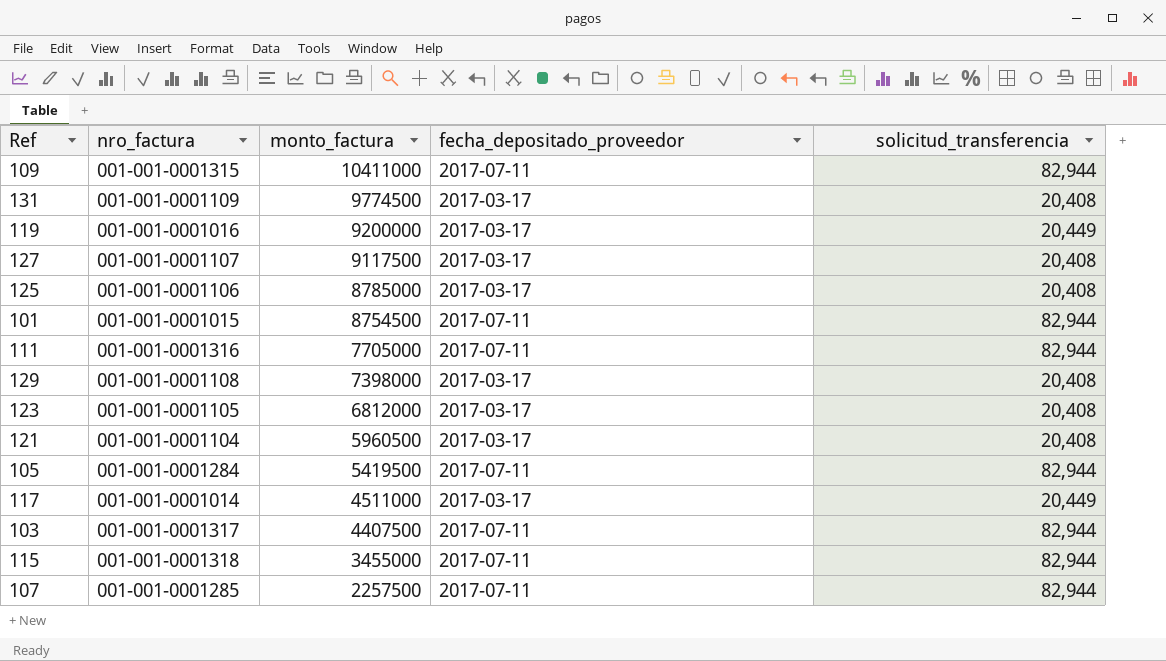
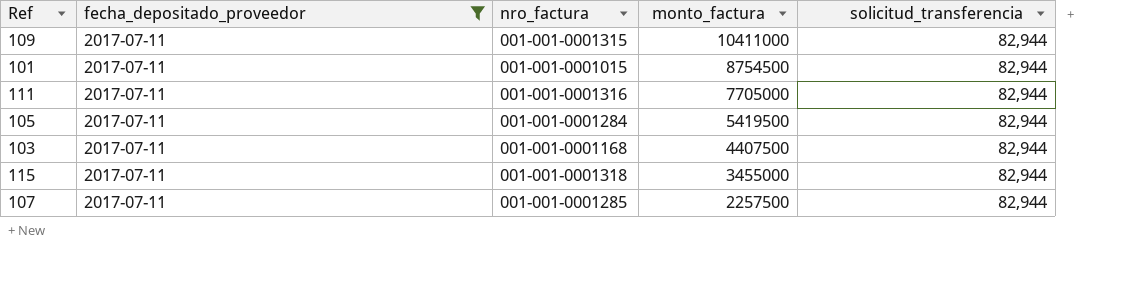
filter: none -> fecha_depositado_proveedor = 2017-07-11
column fecha_depositado_proveedor | position: 4 -> 2
103 | nro_factura: 001-001-0001317 -> 001-001-0001168

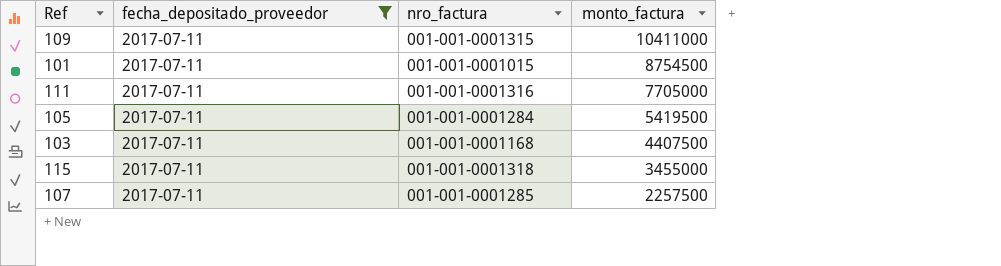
column solicitud_transferencia | position: 5 -> none

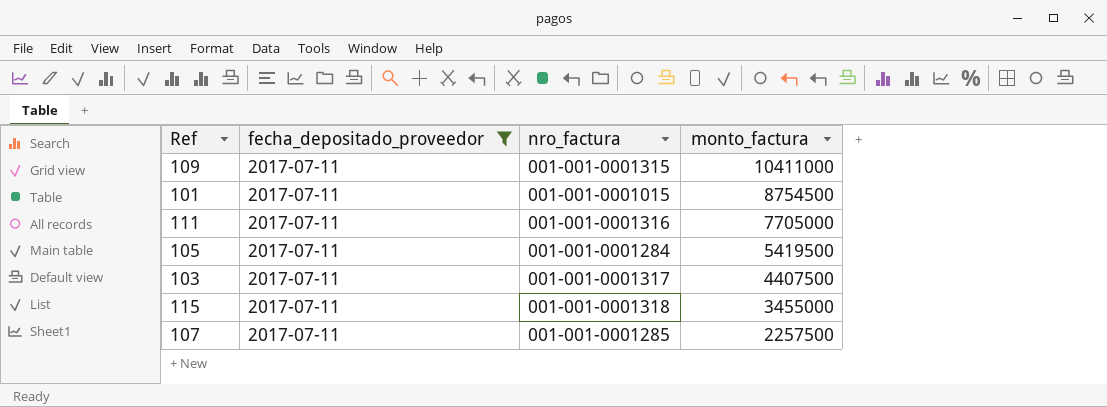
103 | nro_factura: 001-001-0001168 -> 001-001-0001317

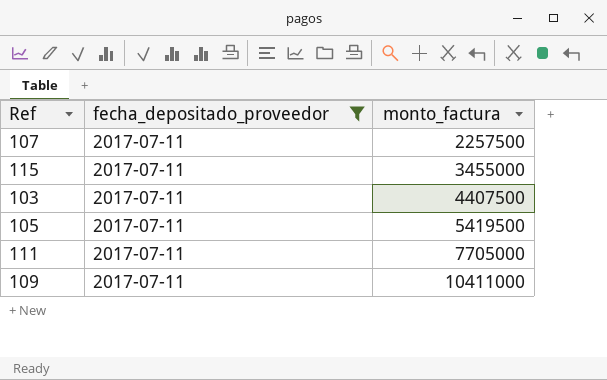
row order: monto_factura descending -> monto_factura ascending
column nro_factura | position: 3 -> none
row 101: 2017-07-11 | 001-001-0001015 | 8754500 -> none

